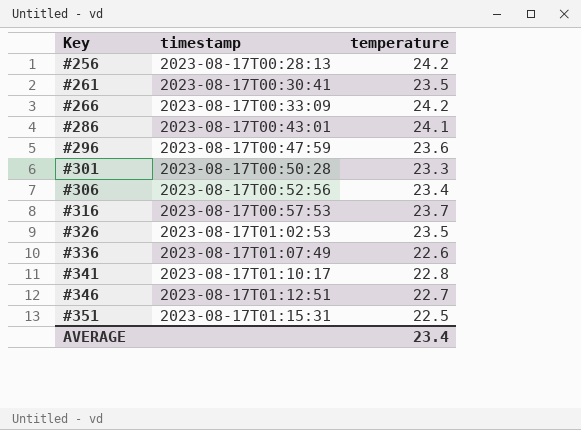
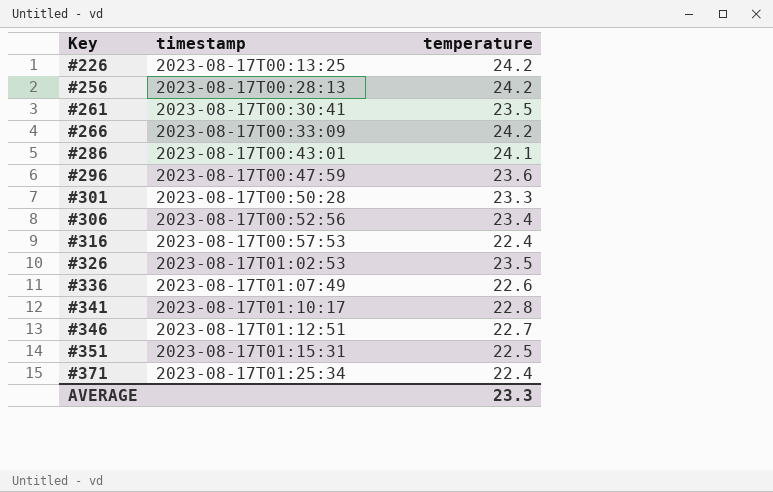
row #226: none -> 2023-08-17T00:13:25 | 24.2
#316 | temperature: 23.7 -> 22.4
row #371: none -> 2023-08-17T01:25:34 | 22.4
AVERAGE | temperature: 23.4 -> 23.3

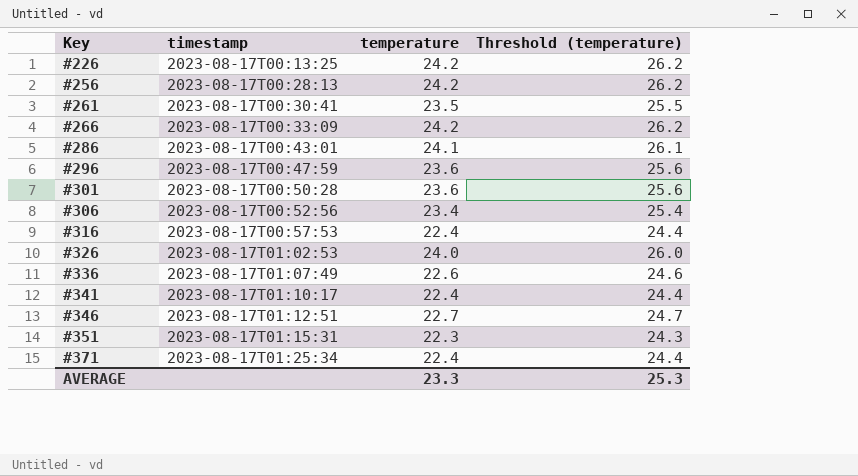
column Threshold (temperature) | formula: none -> [temperature] + 2
#301 | temperature: 23.3 -> 23.6
#326 | temperature: 23.5 -> 24.0
#341 | temperature: 22.8 -> 22.4
#351 | temperature: 22.5 -> 22.3

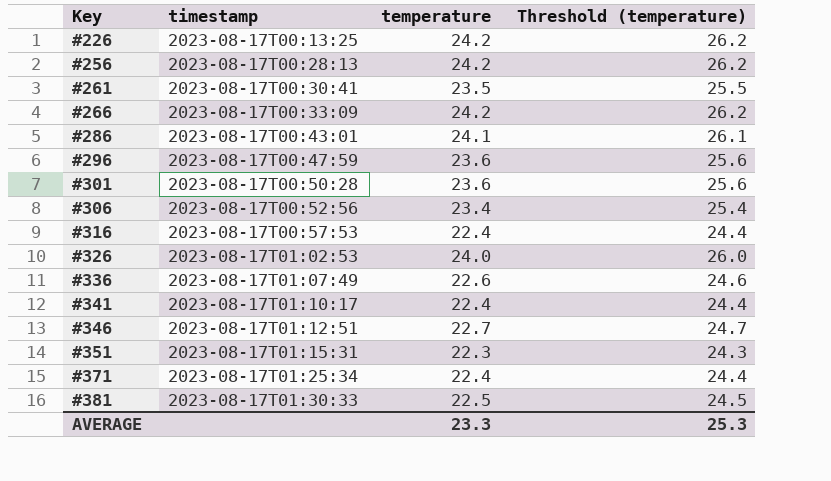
row #381: none -> 2023-08-17T01:30:33 | 22.5 | 24.5

